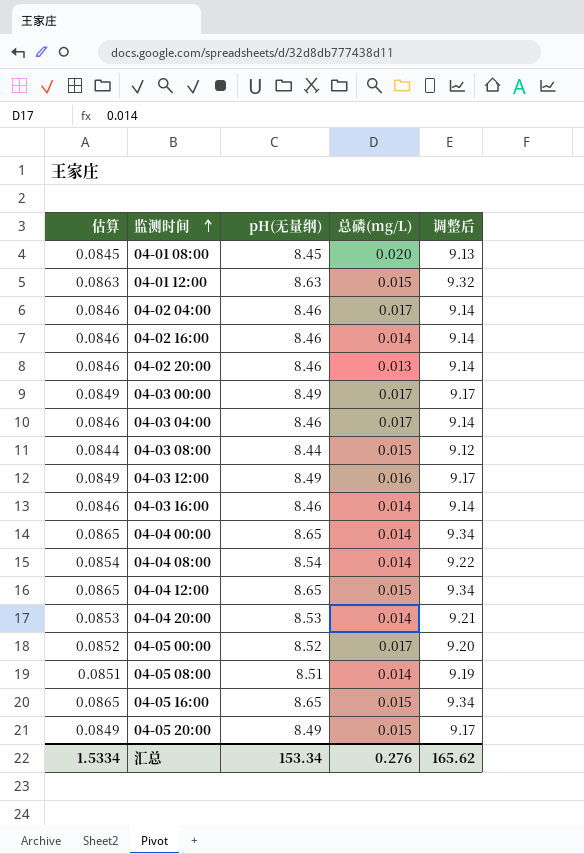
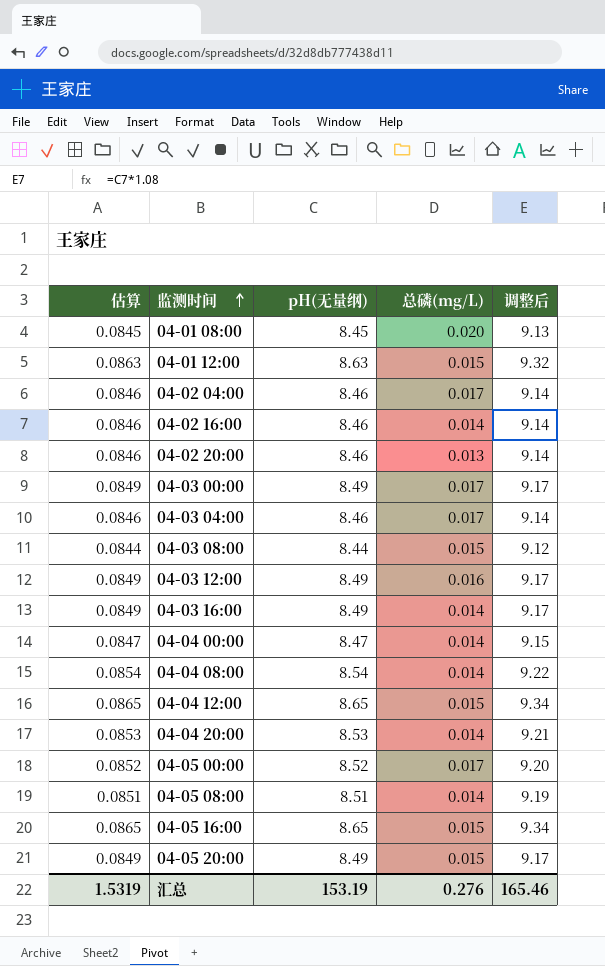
04-03 16:00 | 估算: 0.0846 -> 0.0849
04-03 16:00 | pH(无量纲): 8.46 -> 8.49
04-03 16:00 | 调整后: 9.14 -> 9.17
04-04 00:00 | 估算: 0.0865 -> 0.0847
04-04 00:00 | pH(无量纲): 8.65 -> 8.47
04-04 00:00 | 调整后: 9.34 -> 9.15
汇总 | 估算: 1.5334 -> 1.5319
汇总 | pH(无量纲): 153.34 -> 153.19
汇总 | 调整后: 165.62 -> 165.46

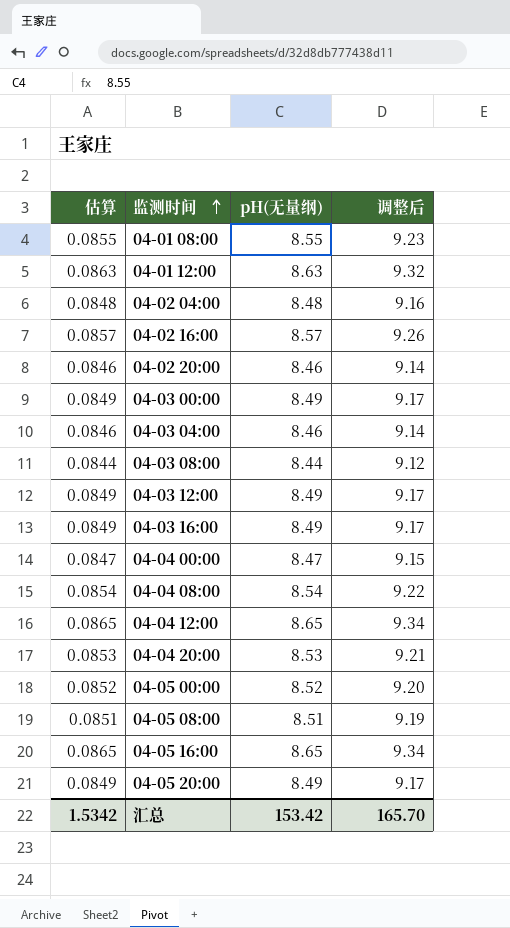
column 总磷(mg/L) | position: 4 -> none
04-01 08:00 | 估算: 0.0845 -> 0.0855
04-01 08:00 | pH(无量纲): 8.45 -> 8.55
04-01 08:00 | 调整后: 9.13 -> 9.23
04-02 04:00 | 估算: 0.0846 -> 0.0848
04-02 04:00 | pH(无量纲): 8.46 -> 8.48
04-02 04:00 | 调整后: 9.14 -> 9.16
04-02 16:00 | 估算: 0.0846 -> 0.0857
04-02 16:00 | pH(无量纲): 8.46 -> 8.57
04-02 16:00 | 调整后: 9.14 -> 9.26
汇总 | 估算: 1.5319 -> 1.5342
汇总 | pH(无量纲): 153.19 -> 153.42
汇总 | 调整后: 165.46 -> 165.70

